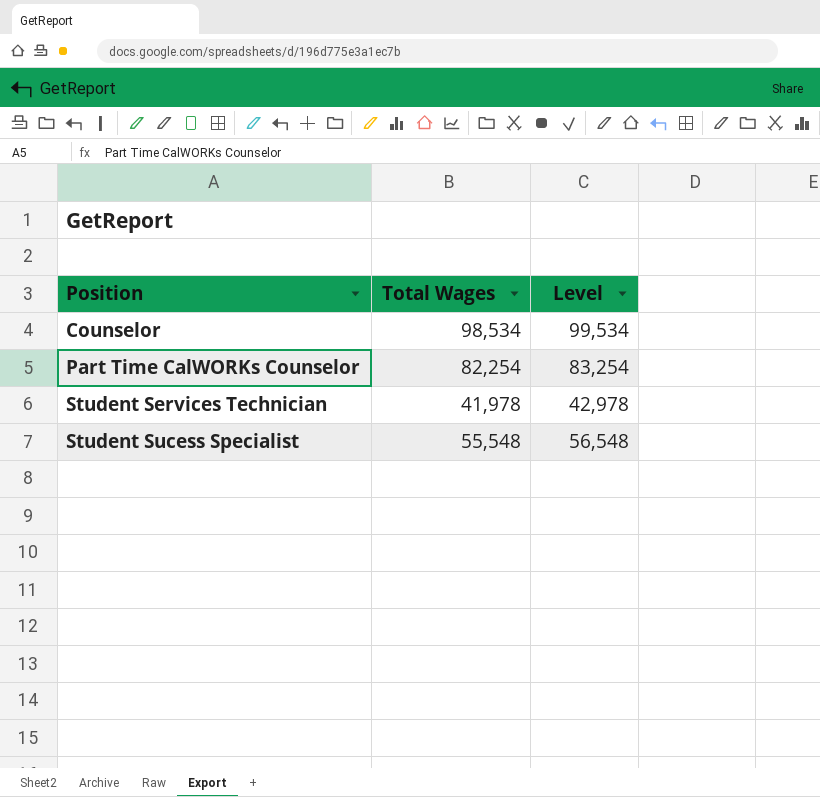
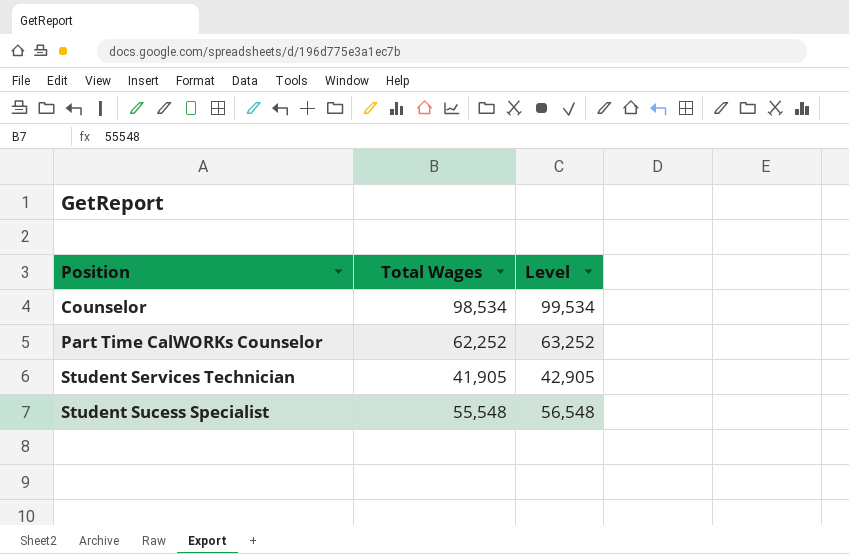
Part Time CalWORKs Counselor | Total Wages: 82,254 -> 62,252
Part Time CalWORKs Counselor | Level: 83,254 -> 63,252
Student Services Technician | Total Wages: 41,978 -> 41,905
Student Services Technician | Level: 42,978 -> 42,905

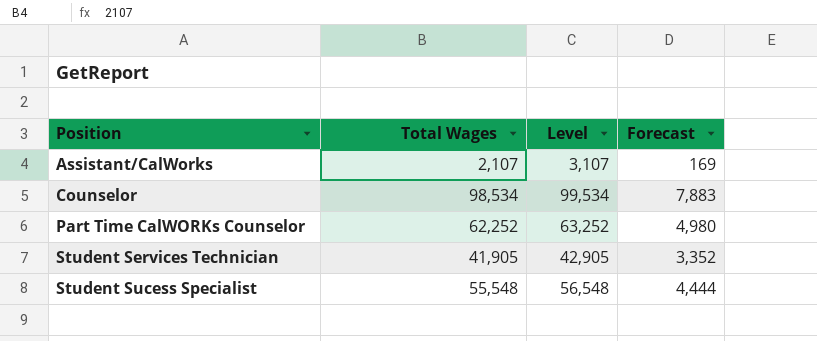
column Forecast | formula: none -> [Total Wages] * 0.08
row Assistant/CalWorks: none -> 2,107 | 3,107 | 169

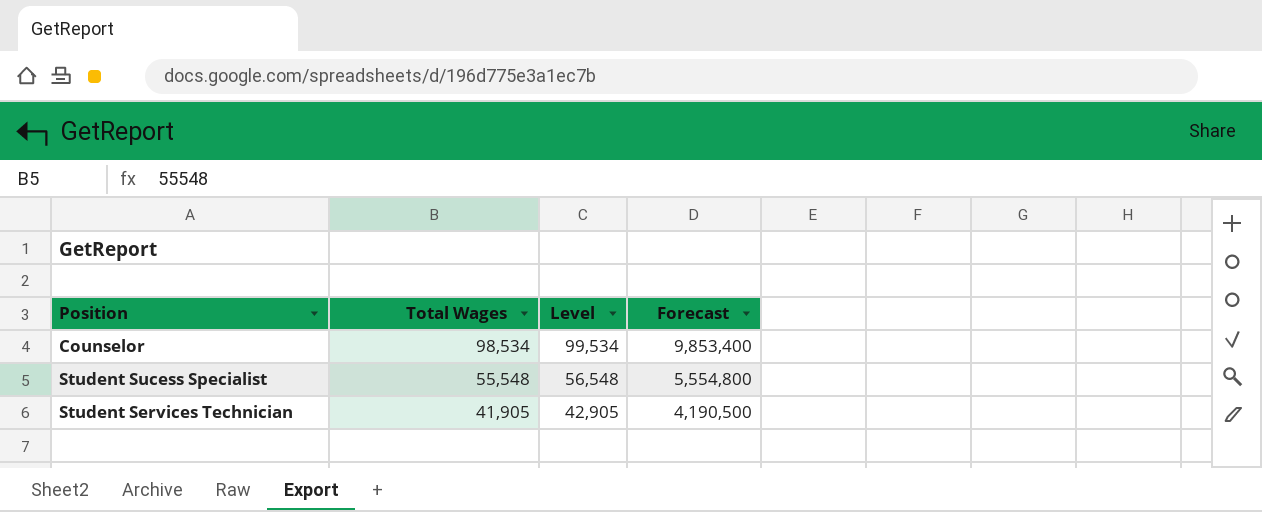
row order: Position ascending -> Total Wages descending
column Forecast | formula: [Total Wages] * 0.08 -> [Total Wages] * 100
row Assistant/CalWorks: 2,107 | 3,107 | 169 -> none
row Part Time CalWORKs Counselor: 62,252 | 63,252 | 4,980 -> none

